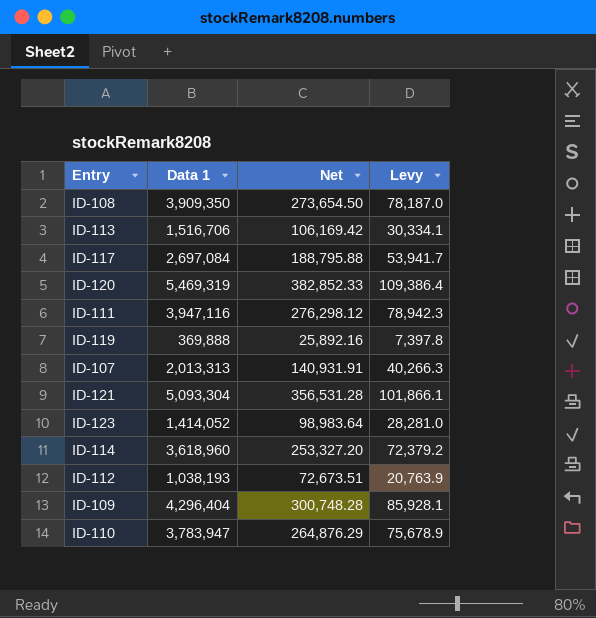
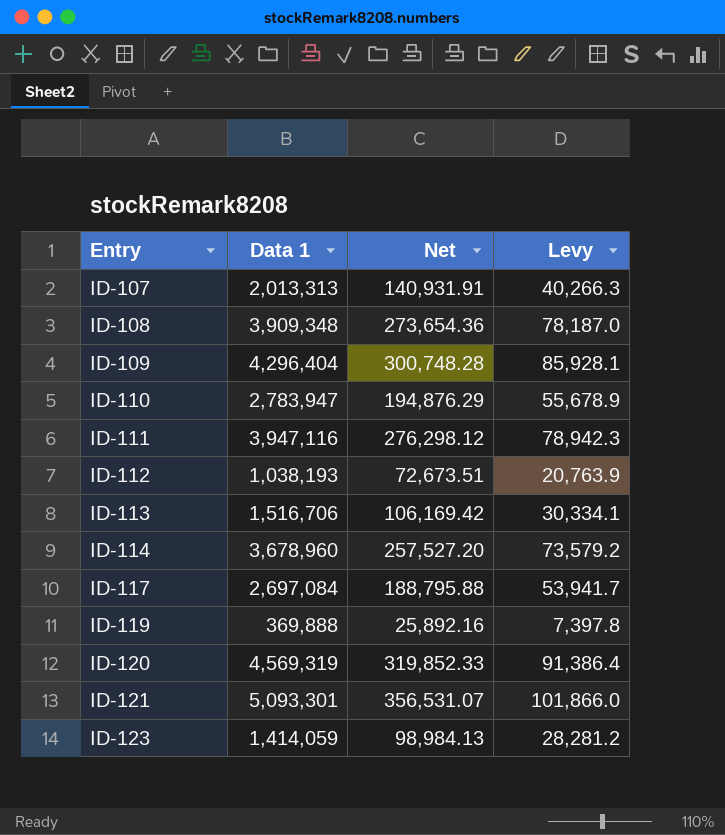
row order: none -> Entry ascending
ID-108 | Data 1: 3,909,350 -> 3,909,348
ID-108 | Net: 273,654.50 -> 273,654.36
ID-110 | Data 1: 3,783,947 -> 2,783,947
ID-110 | Net: 264,876.29 -> 194,876.29
ID-110 | Levy: 75,678.9 -> 55,678.9
ID-114 | Data 1: 3,618,960 -> 3,678,960
ID-114 | Net: 253,327.20 -> 257,527.20
ID-114 | Levy: 72,379.2 -> 73,579.2
ID-120 | Data 1: 5,469,319 -> 4,569,319
ID-120 | Net: 382,852.33 -> 319,852.33
ID-120 | Levy: 109,386.4 -> 91,386.4
ID-121 | Data 1: 5,093,304 -> 5,093,301
ID-121 | Net: 356,531.28 -> 356,531.07
ID-121 | Levy: 101,866.1 -> 101,866.0
ID-123 | Data 1: 1,414,052 -> 1,414,059
ID-123 | Net: 98,983.64 -> 98,984.13
ID-123 | Levy: 28,281.0 -> 28,281.2

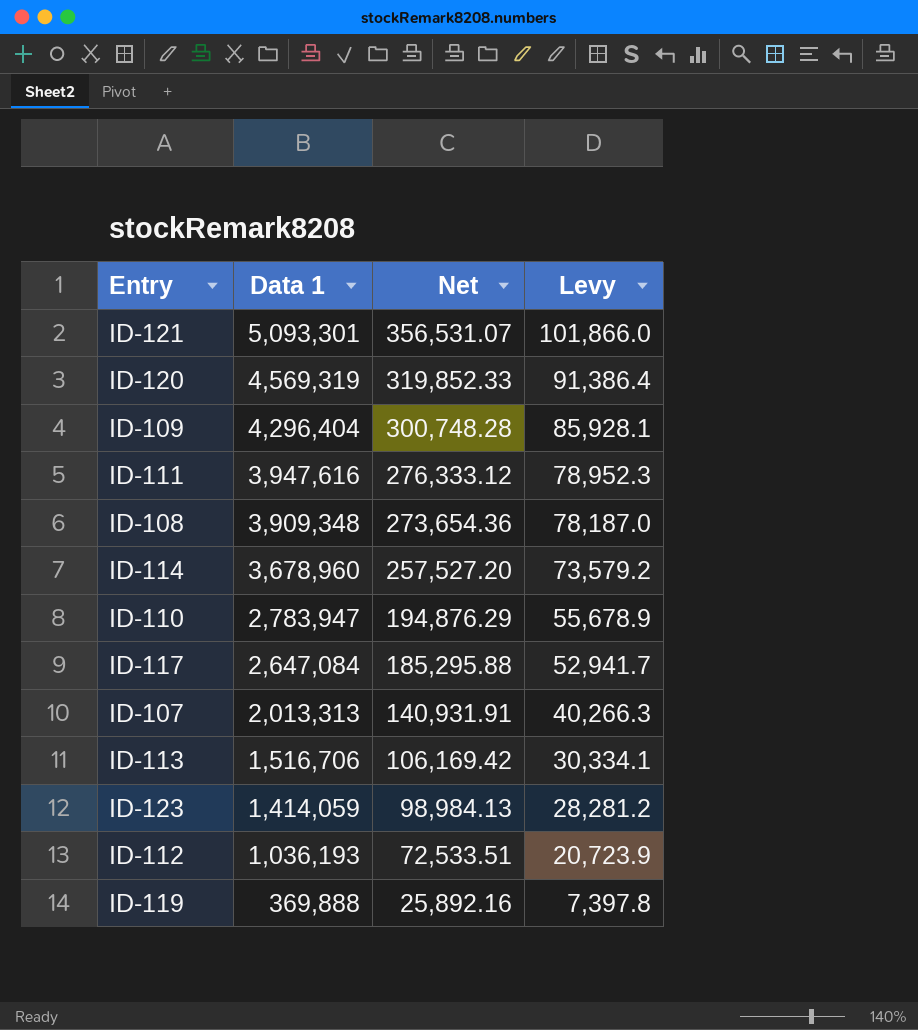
row order: Entry ascending -> Data 1 descending
ID-111 | Data 1: 3,947,116 -> 3,947,616
ID-111 | Net: 276,298.12 -> 276,333.12
ID-111 | Levy: 78,942.3 -> 78,952.3
ID-117 | Data 1: 2,697,084 -> 2,647,084
ID-117 | Net: 188,795.88 -> 185,295.88
ID-117 | Levy: 53,941.7 -> 52,941.7
ID-112 | Data 1: 1,038,193 -> 1,036,193
ID-112 | Net: 72,673.51 -> 72,533.51
ID-112 | Levy: 20,763.9 -> 20,723.9

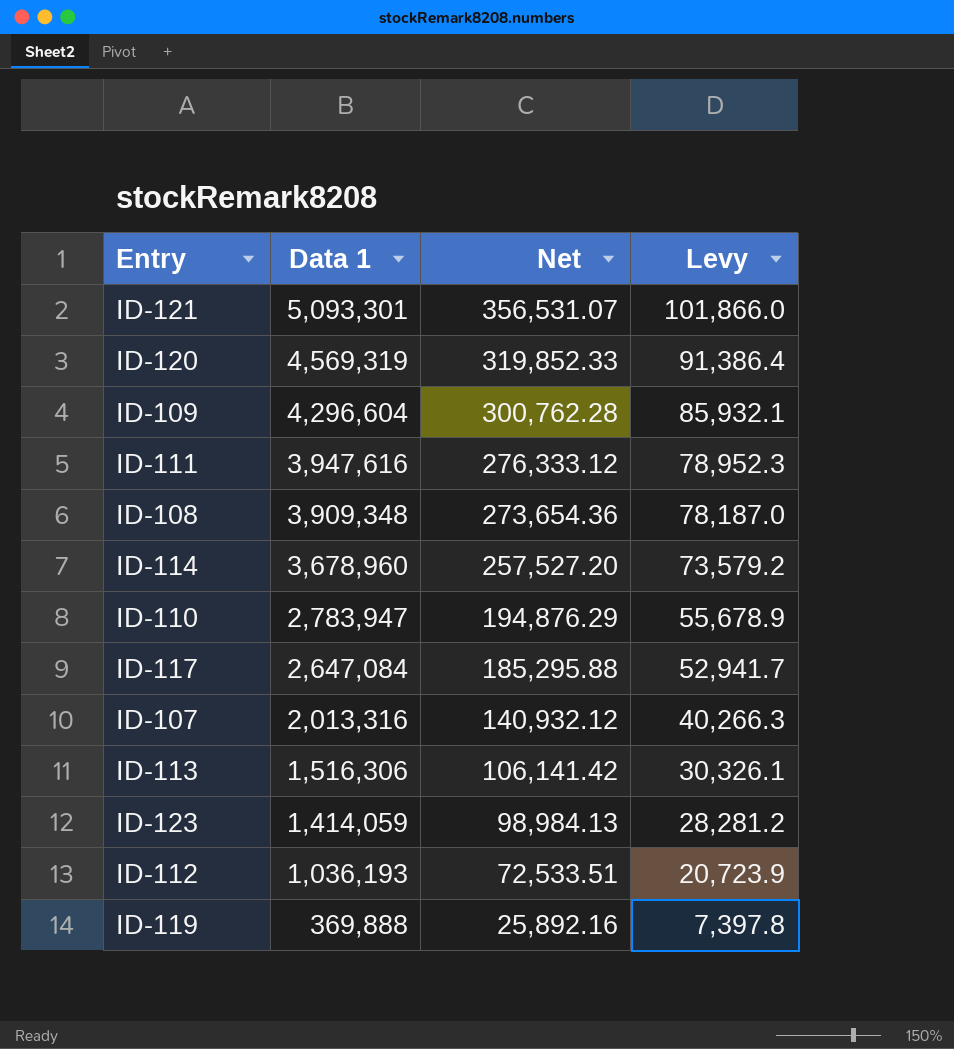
ID-109 | Data 1: 4,296,404 -> 4,296,604
ID-109 | Net: 300,748.28 -> 300,762.28
ID-109 | Levy: 85,928.1 -> 85,932.1
ID-107 | Data 1: 2,013,313 -> 2,013,316
ID-107 | Net: 140,931.91 -> 140,932.12
ID-113 | Data 1: 1,516,706 -> 1,516,306
ID-113 | Net: 106,169.42 -> 106,141.42
ID-113 | Levy: 30,334.1 -> 30,326.1

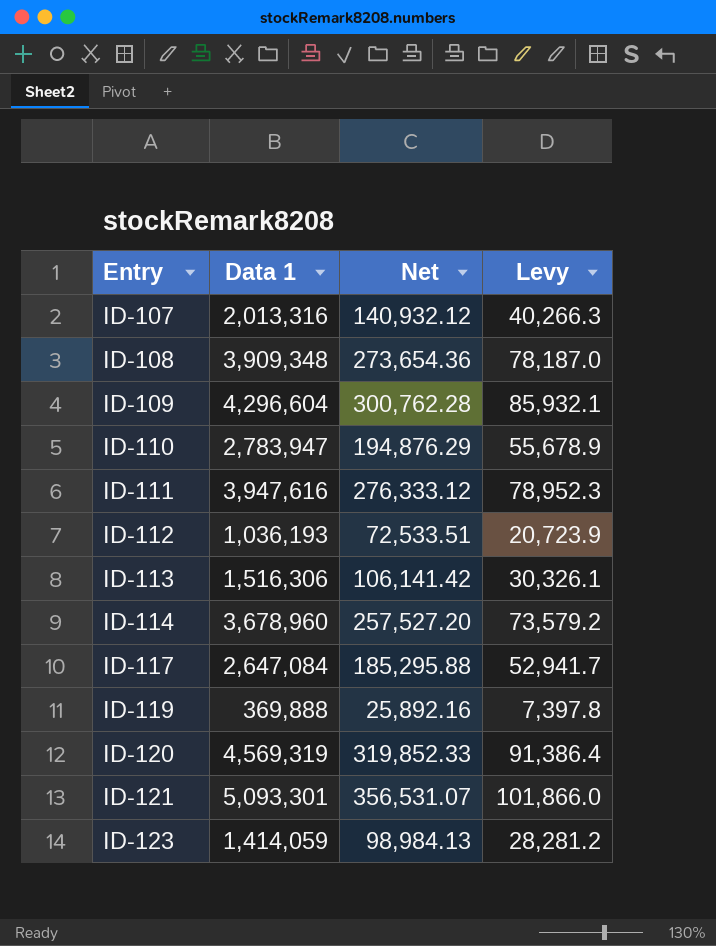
row order: Data 1 descending -> Entry ascending

